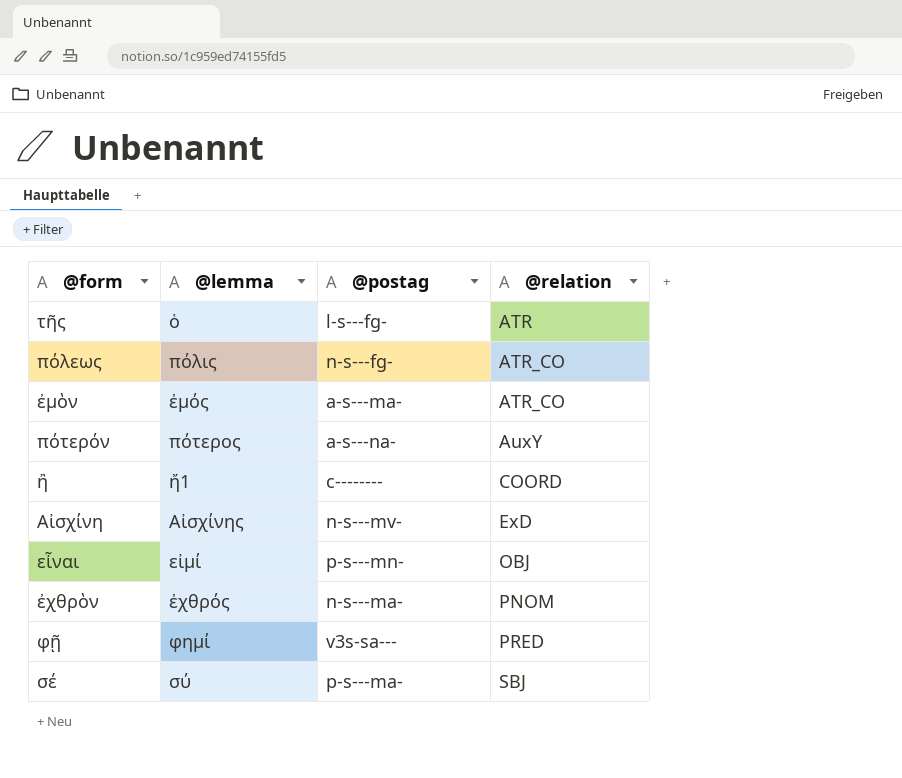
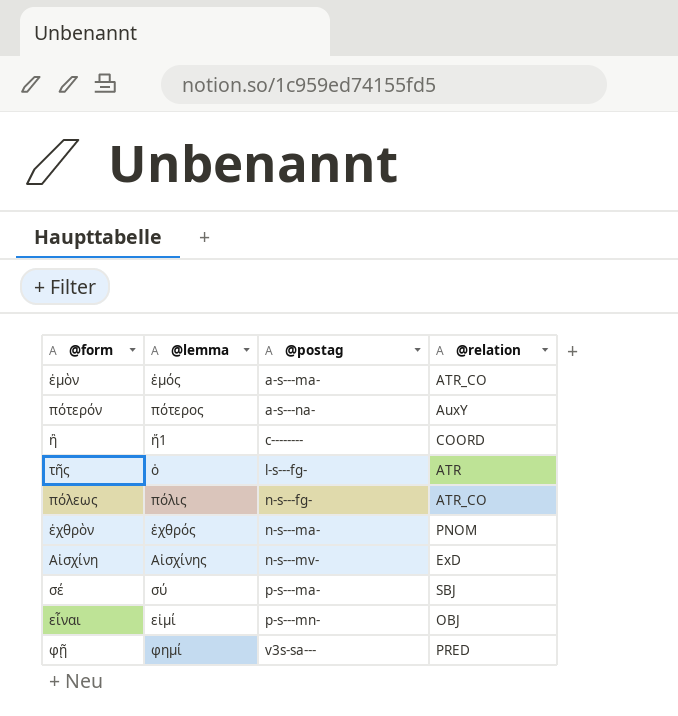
row order: @relation ascending -> @postag ascending

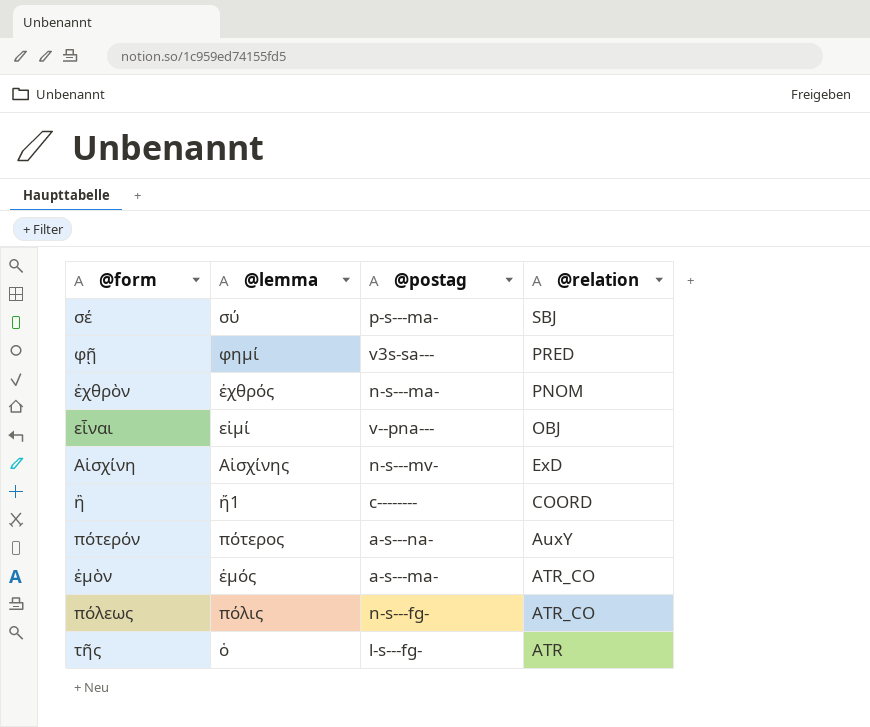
row order: @postag ascending -> @relation descending
εἶναι | @postag: p-s---mn- -> v--pna---

